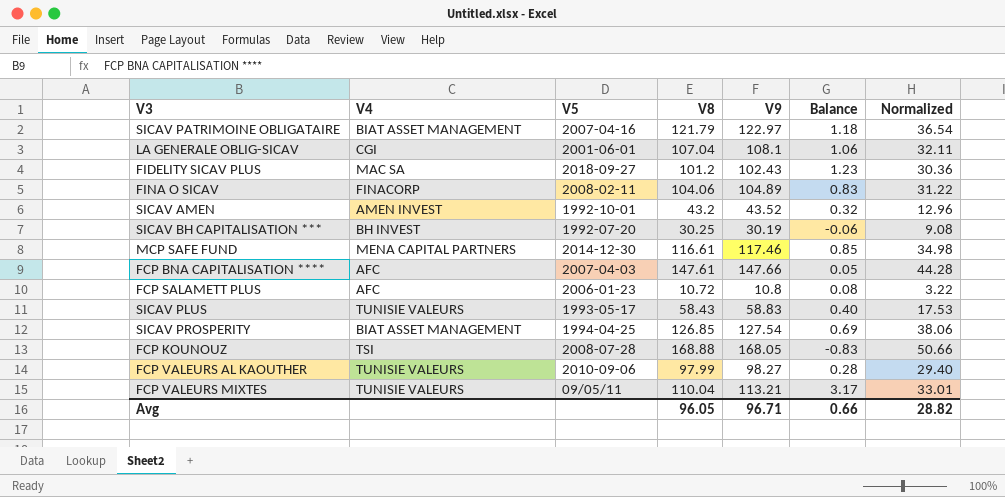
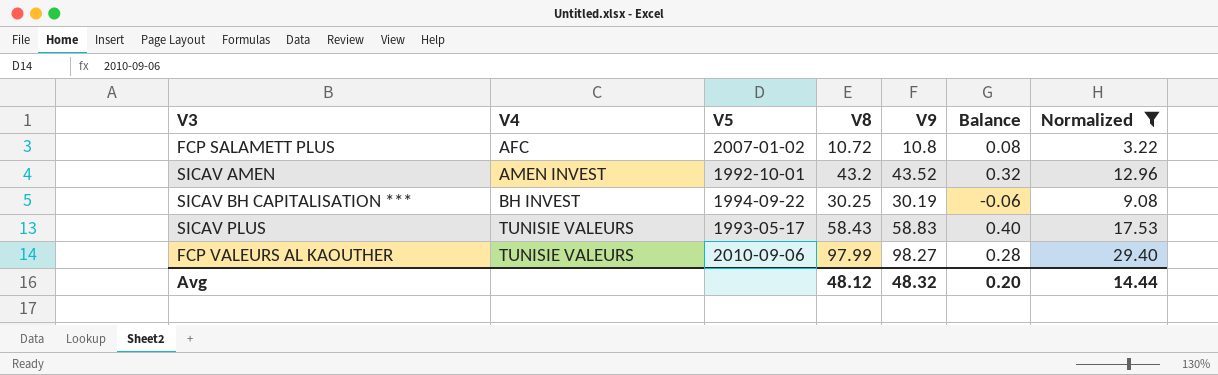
filter: none -> Normalized <= 29.40
row order: none -> V4 ascending
FCP SALAMETT PLUS | V5: 2006-01-23 -> 2007-01-02
SICAV BH CAPITALISATION *** | V5: 1992-07-20 -> 1994-09-22
Avg | V8: 96.05 -> 48.12
Avg | V9: 96.71 -> 48.32
Avg | Balance: 0.66 -> 0.20
Avg | Normalized: 28.82 -> 14.44

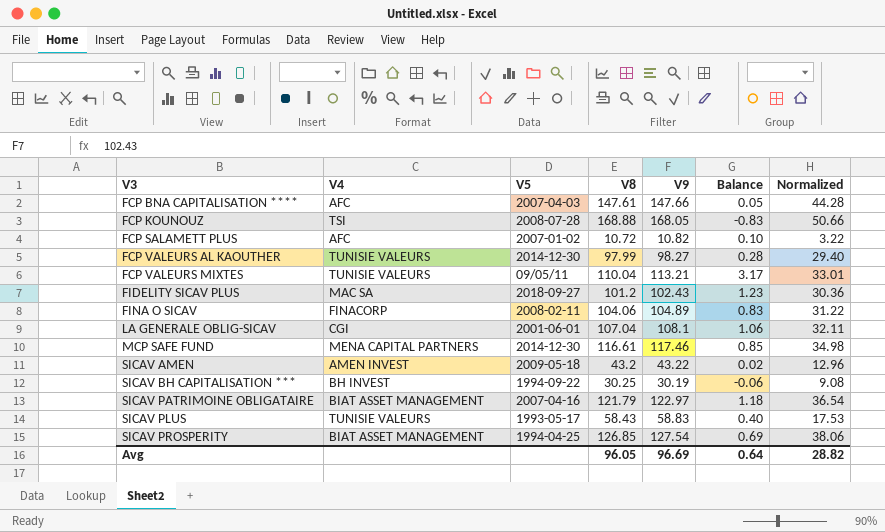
filter: Normalized <= 29.40 -> none
row order: V4 ascending -> V3 ascending
FCP SALAMETT PLUS | V9: 10.8 -> 10.82
FCP SALAMETT PLUS | Balance: 0.08 -> 0.10
FCP VALEURS AL KAOUTHER | V5: 2010-09-06 -> 2014-12-30
SICAV AMEN | V5: 1992-10-01 -> 2009-05-18
SICAV AMEN | V9: 43.52 -> 43.22
SICAV AMEN | Balance: 0.32 -> 0.02
Avg | V8: 48.12 -> 96.05
Avg | V9: 48.32 -> 96.69
Avg | Balance: 0.20 -> 0.64
Avg | Normalized: 14.44 -> 28.82

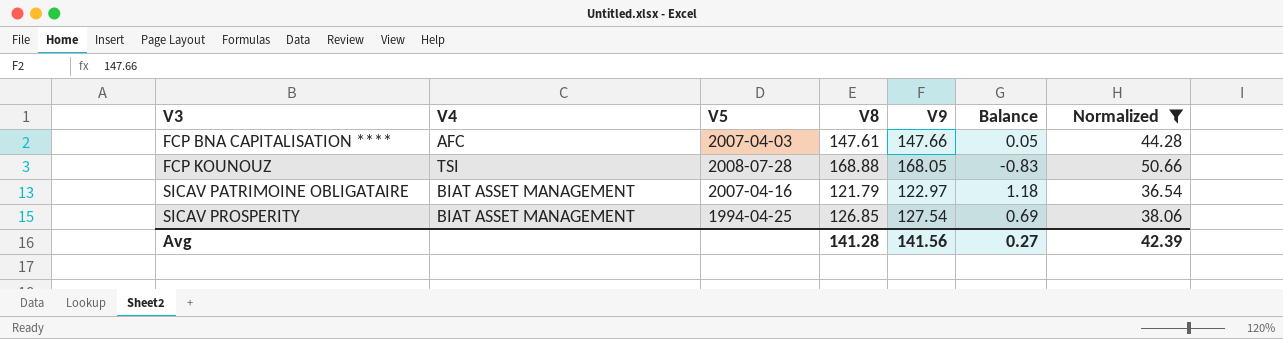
filter: none -> Normalized >= 36.54
Avg | V8: 96.05 -> 141.28
Avg | V9: 96.69 -> 141.56
Avg | Balance: 0.64 -> 0.27
Avg | Normalized: 28.82 -> 42.39

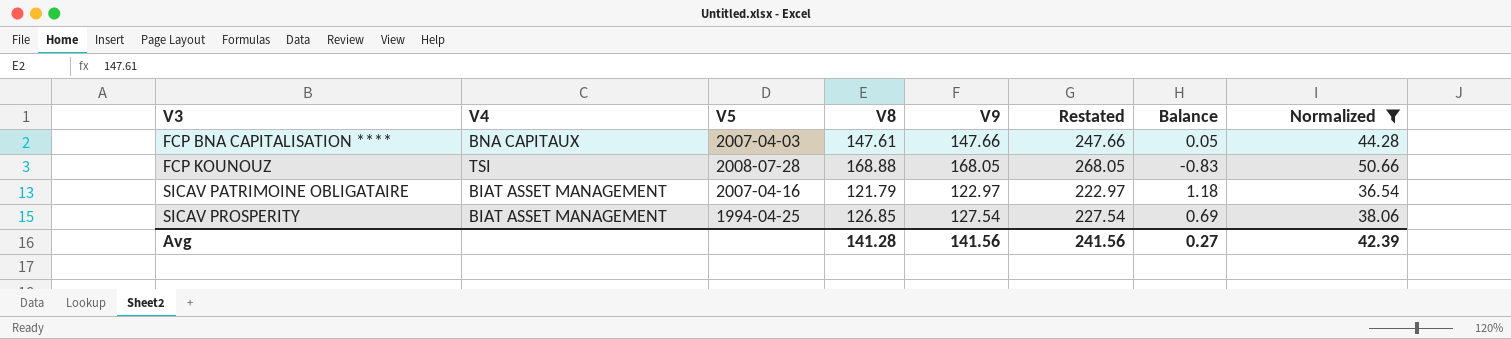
column Restated | formula: none -> [V9] + 100
FCP BNA CAPITALISATION **** | V4: AFC -> BNA CAPITAUX

